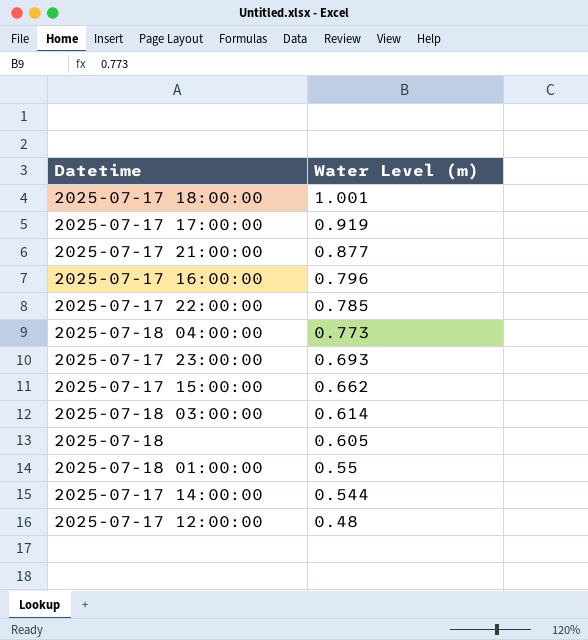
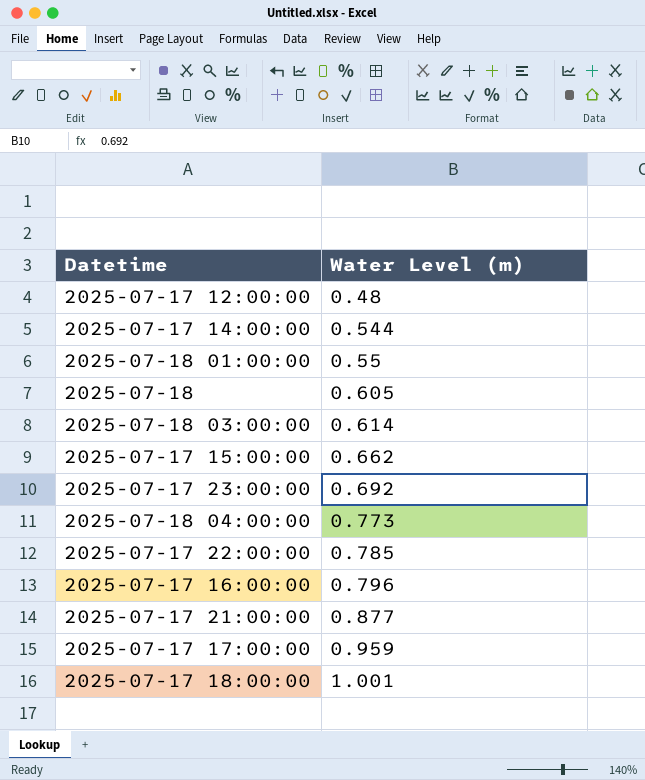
row order: Water Level (m) descending -> Water Level (m) ascending
2025-07-17 23:00:00 | Water Level (m): 0.693 -> 0.692
2025-07-17 17:00:00 | Water Level (m): 0.919 -> 0.959

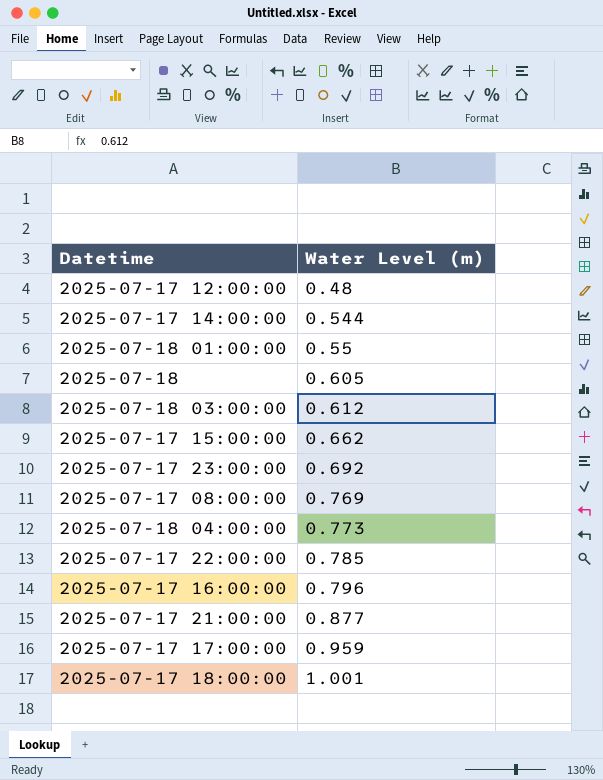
2025-07-18 03:00:00 | Water Level (m): 0.614 -> 0.612
row 2025-07-17 08:00:00: none -> 0.769

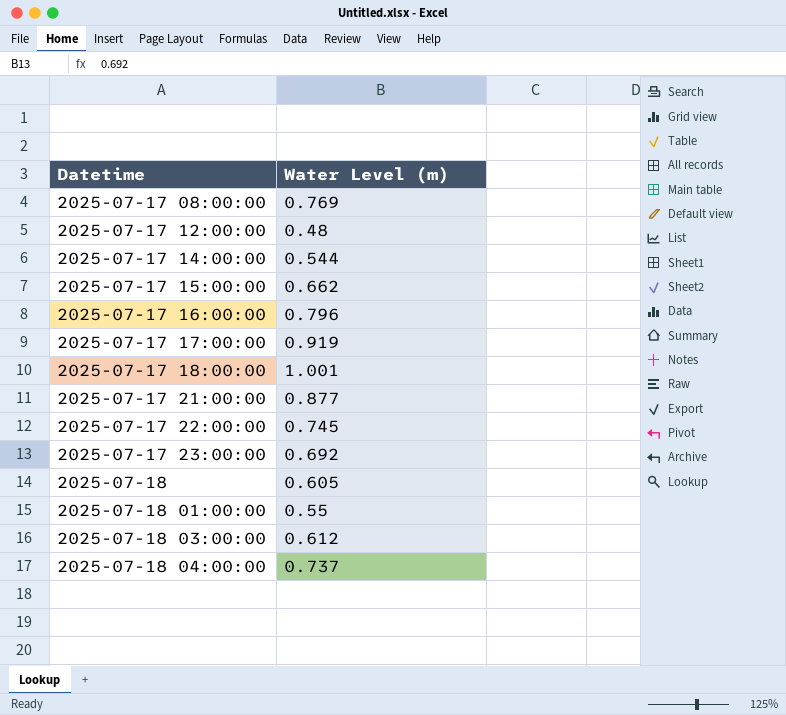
row order: Water Level (m) ascending -> Datetime ascending
2025-07-17 17:00:00 | Water Level (m): 0.959 -> 0.919
2025-07-17 22:00:00 | Water Level (m): 0.785 -> 0.745
2025-07-18 04:00:00 | Water Level (m): 0.773 -> 0.737

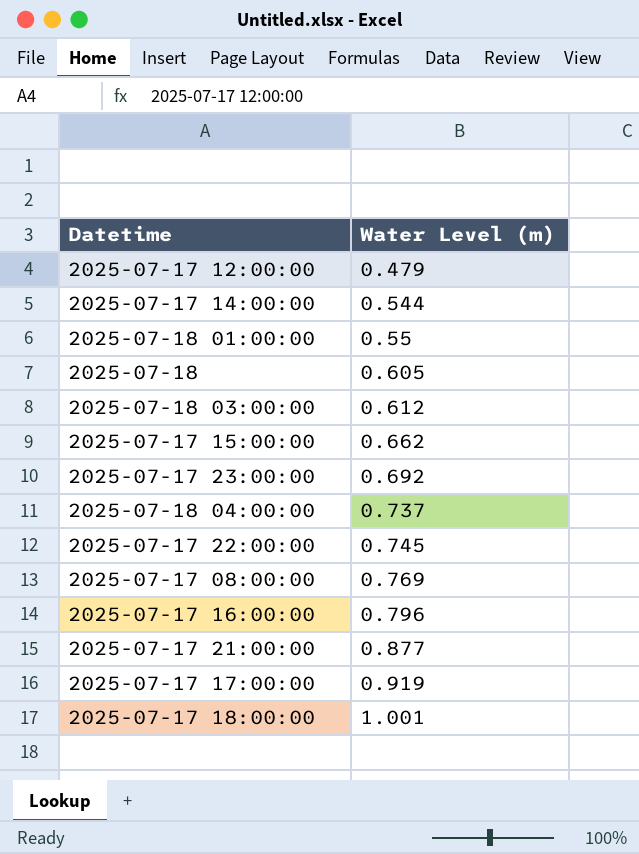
row order: Datetime ascending -> Water Level (m) ascending
2025-07-17 12:00:00 | Water Level (m): 0.48 -> 0.479

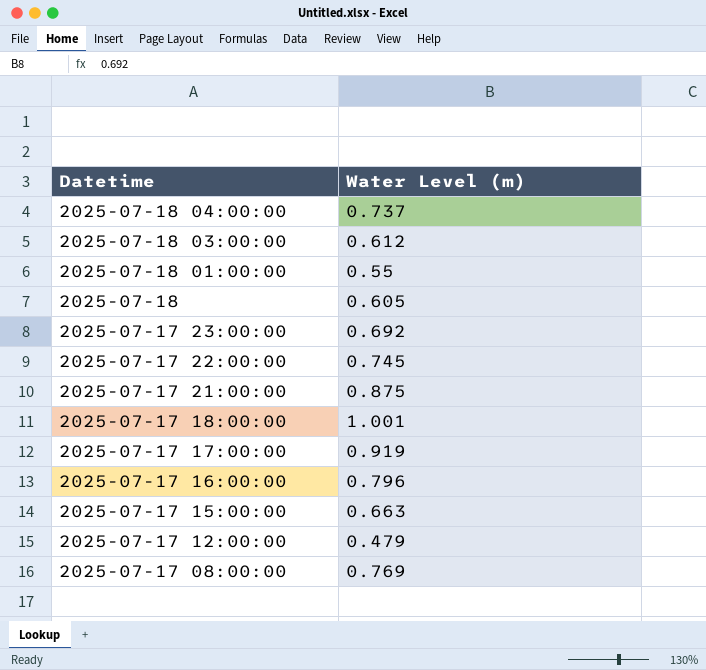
row order: Water Level (m) ascending -> Datetime descending
row 2025-07-17 14:00:00: 0.544 -> none
2025-07-17 21:00:00 | Water Level (m): 0.877 -> 0.875
2025-07-17 15:00:00 | Water Level (m): 0.662 -> 0.663

